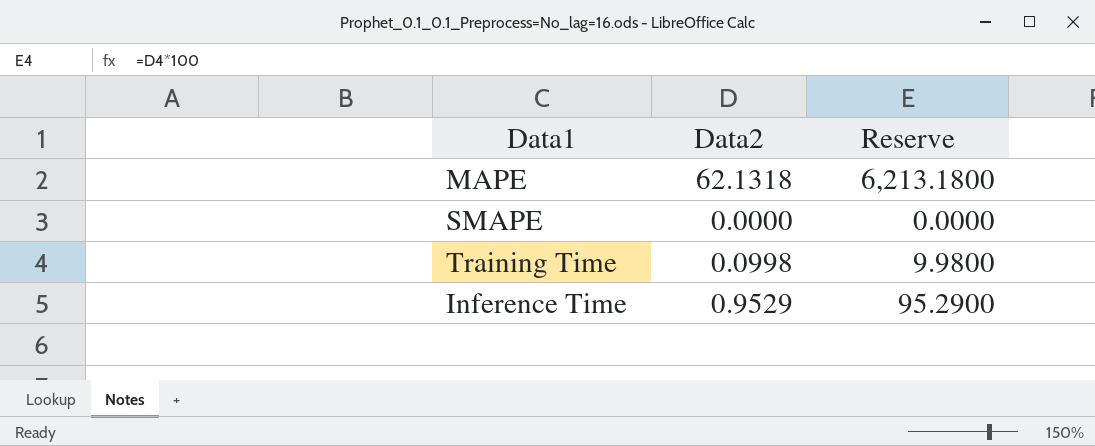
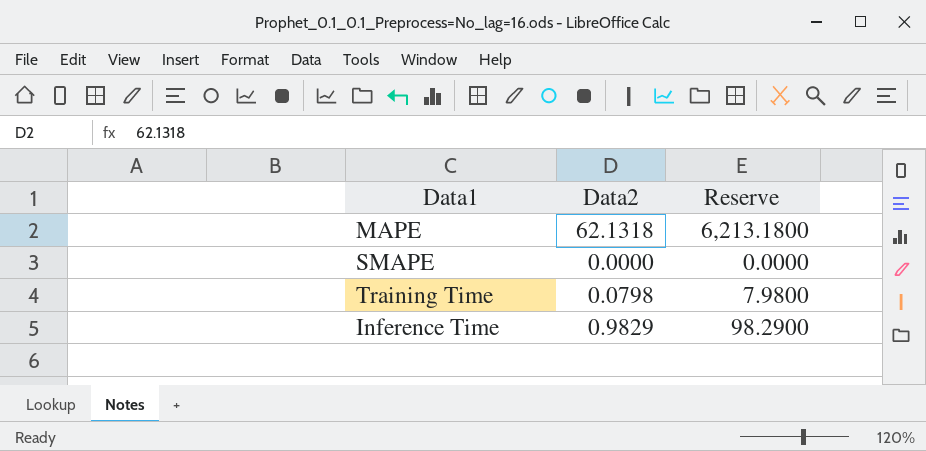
Training Time | Data2: 0.0998 -> 0.0798
Training Time | Reserve: 9.9800 -> 7.9800
Inference Time | Data2: 0.9529 -> 0.9829
Inference Time | Reserve: 95.2900 -> 98.2900

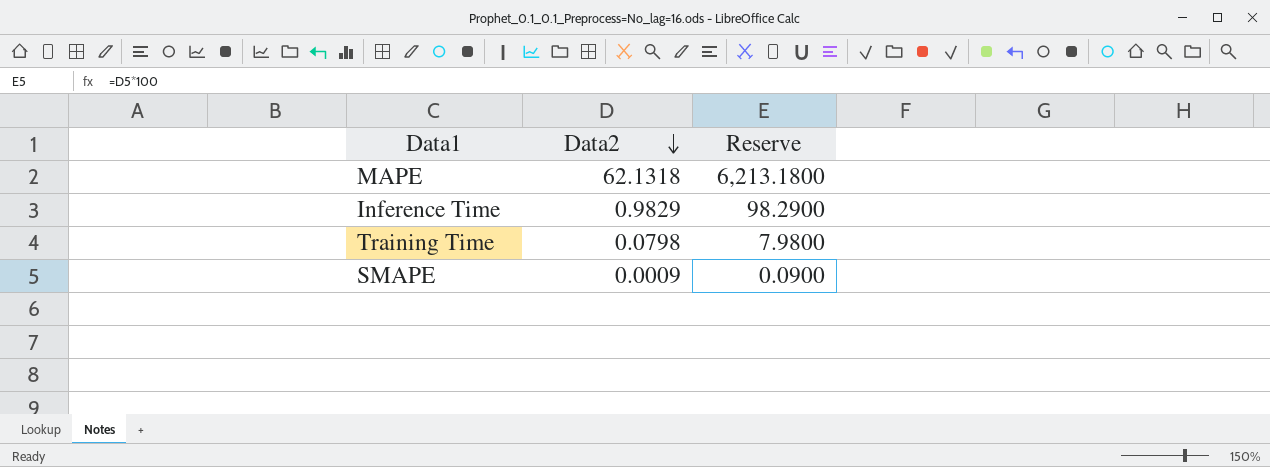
row order: none -> Data2 descending
SMAPE | Data2: 0.0000 -> 0.0009
SMAPE | Reserve: 0.0000 -> 0.0900

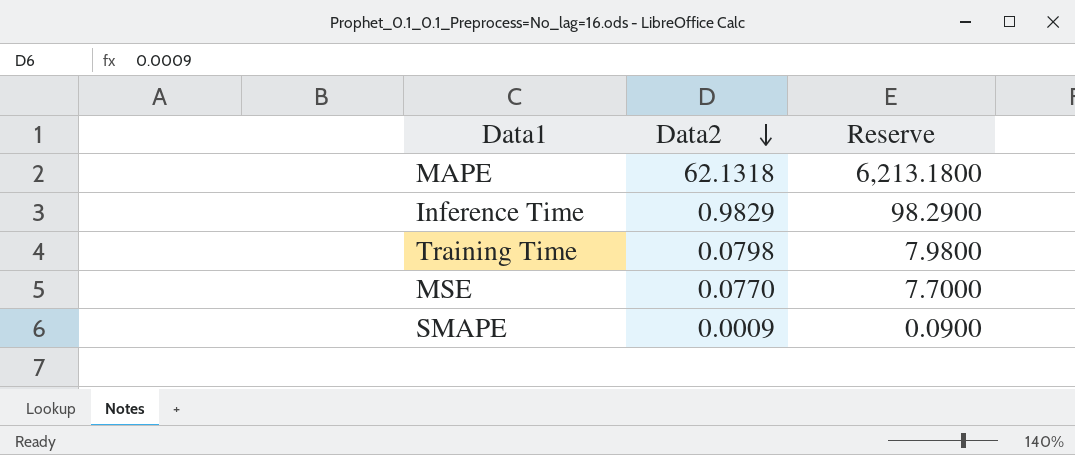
row MSE: none -> 0.0770 | 7.7000

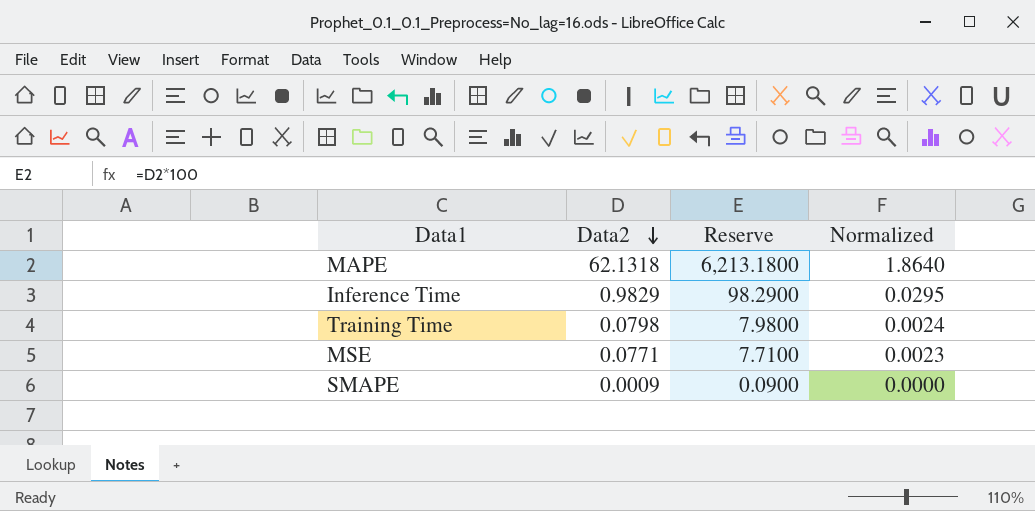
column Normalized | formula: none -> [Data2] * 0.03
MSE | Data2: 0.0770 -> 0.0771
MSE | Reserve: 7.7000 -> 7.7100

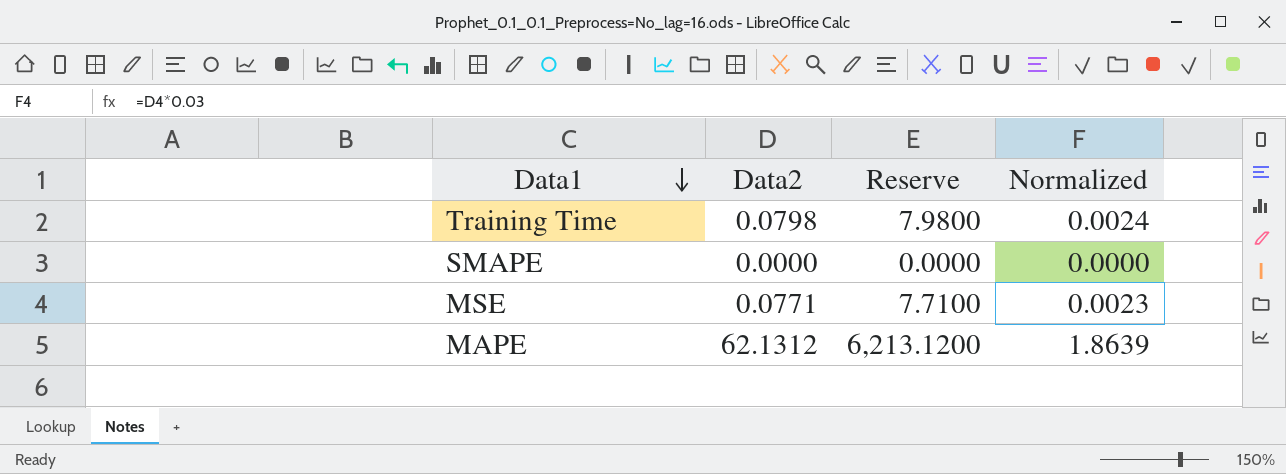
row order: Data2 descending -> Data1 descending
row Inference Time: 0.9829 | 98.2900 | 0.0295 -> none
SMAPE | Data2: 0.0009 -> 0.0000
SMAPE | Reserve: 0.0900 -> 0.0000
MAPE | Data2: 62.1318 -> 62.1312
MAPE | Reserve: 6,213.1800 -> 6,213.1200
MAPE | Normalized: 1.8640 -> 1.8639

